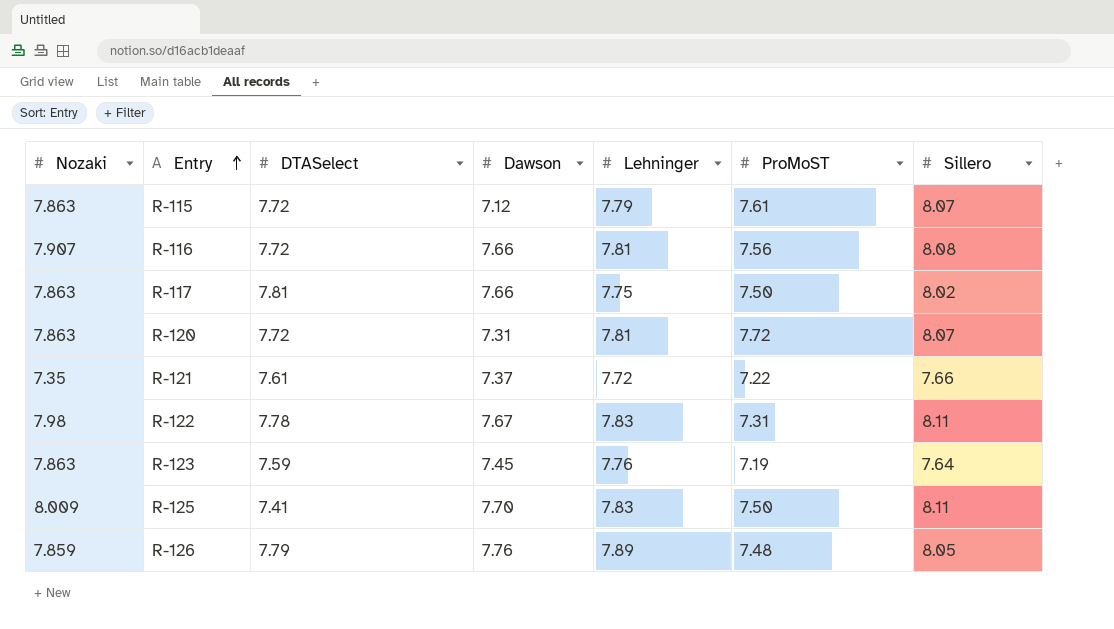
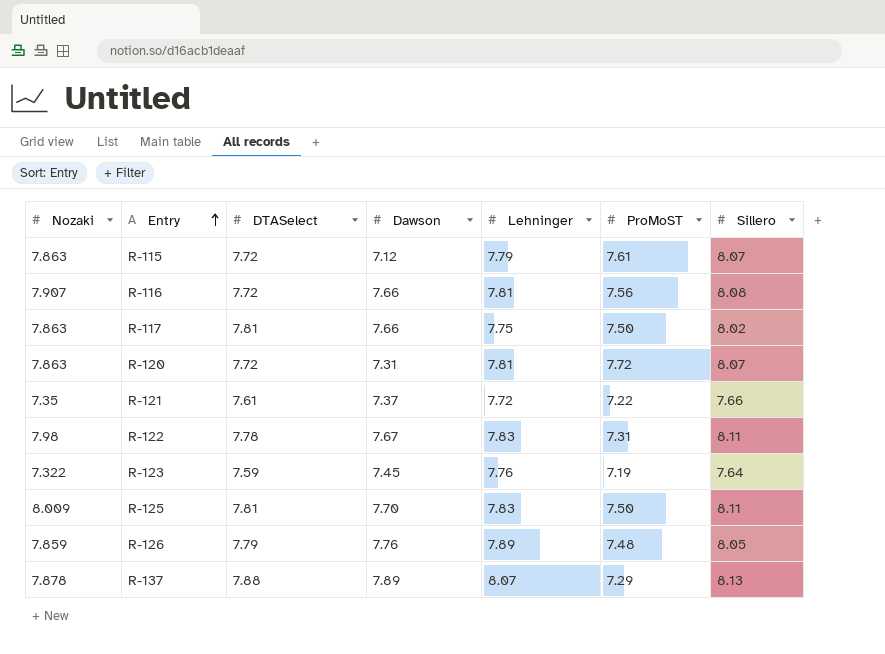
R-123 | Nozaki: 7.863 -> 7.322
R-125 | DTASelect: 7.41 -> 7.81
row R-137: none -> 7.878 | 7.88 | 7.89 | 8.07 | 7.29 | 8.13

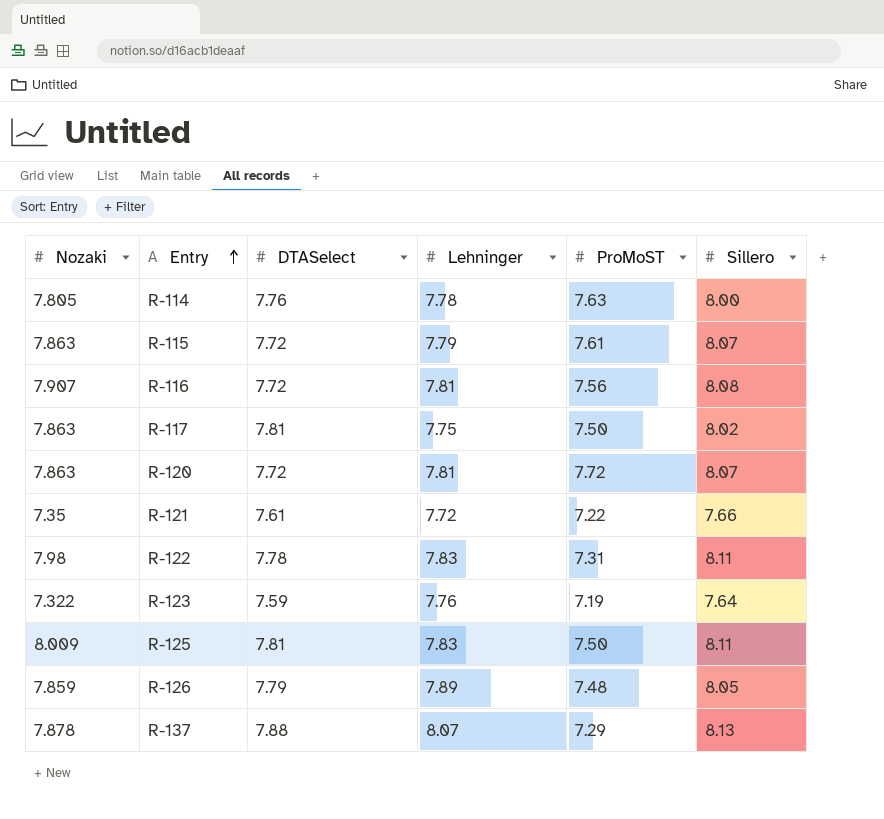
column Dawson | position: 4 -> none
row R-114: none -> 7.805 | 7.76 | 7.78 | 7.63 | 8.00

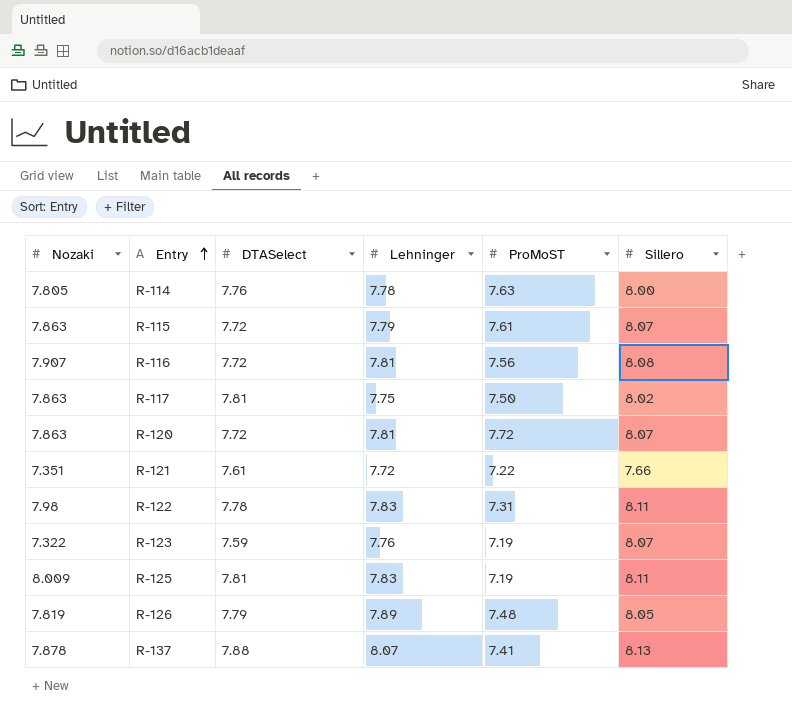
R-121 | Nozaki: 7.35 -> 7.351
R-123 | Sillero: 7.64 -> 8.07
R-125 | ProMoST: 7.50 -> 7.19
R-126 | Nozaki: 7.859 -> 7.819
R-137 | ProMoST: 7.29 -> 7.41

